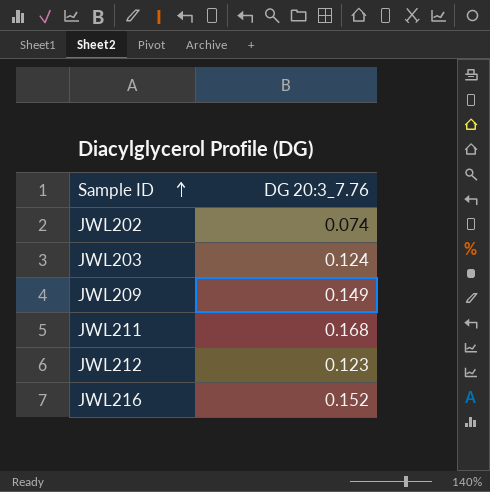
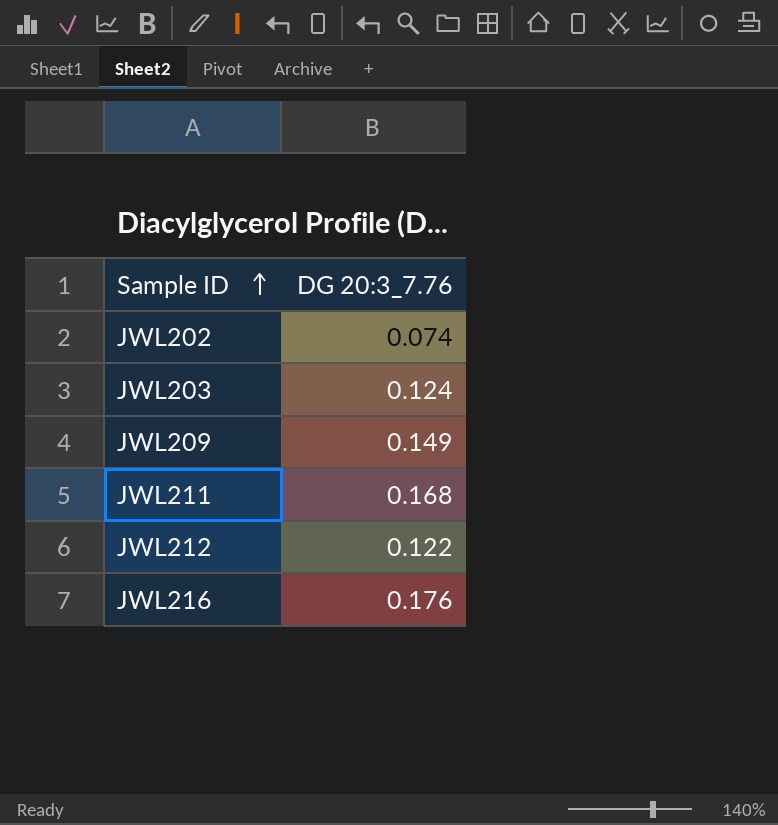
JWL212 | DG 20:3_7.76: 0.123 -> 0.122
JWL216 | DG 20:3_7.76: 0.152 -> 0.176

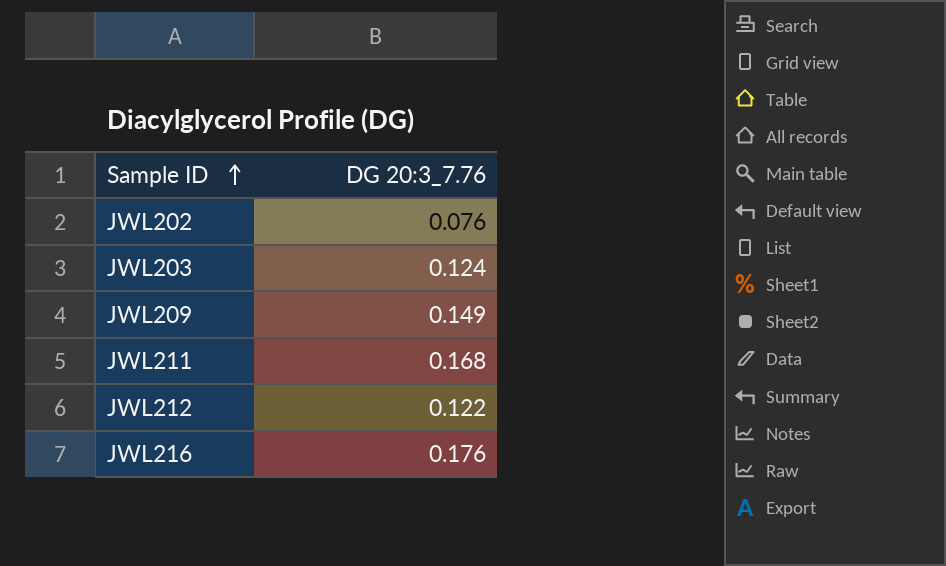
JWL202 | DG 20:3_7.76: 0.074 -> 0.076

